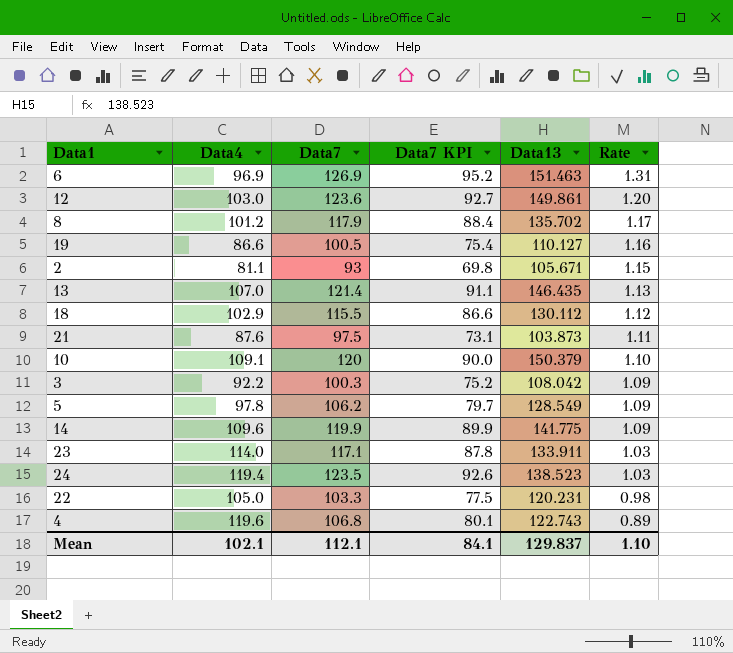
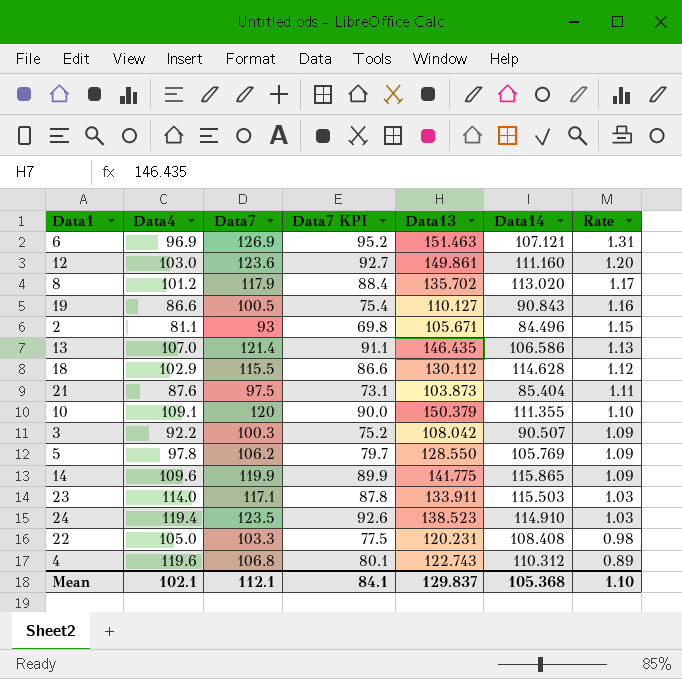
column Data14 | position: none -> 6
5 | Data13: 128.549 -> 128.550

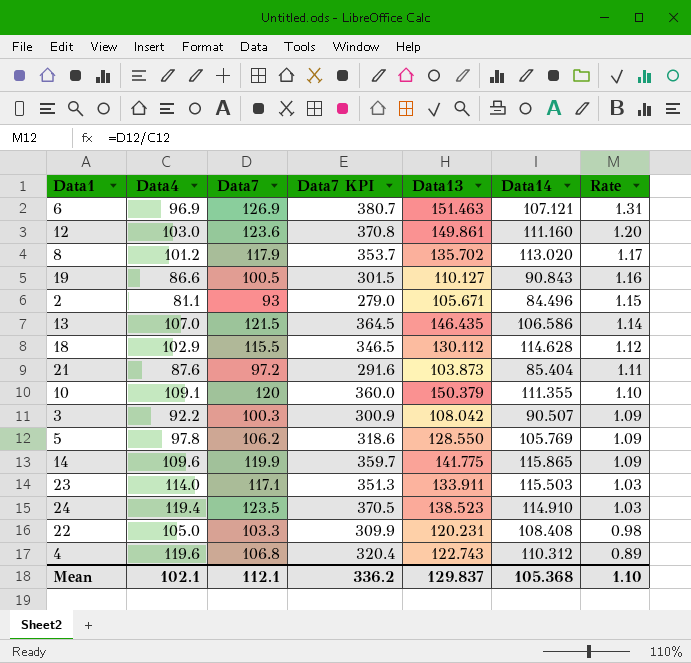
column Data7 KPI | formula: [Data7] * 0.75 -> [Data7] * 3
13 | Data7: 121.4 -> 121.5
13 | Rate: 1.13 -> 1.14
21 | Data7: 97.5 -> 97.2
Mean | Data7 KPI: 84.1 -> 336.2

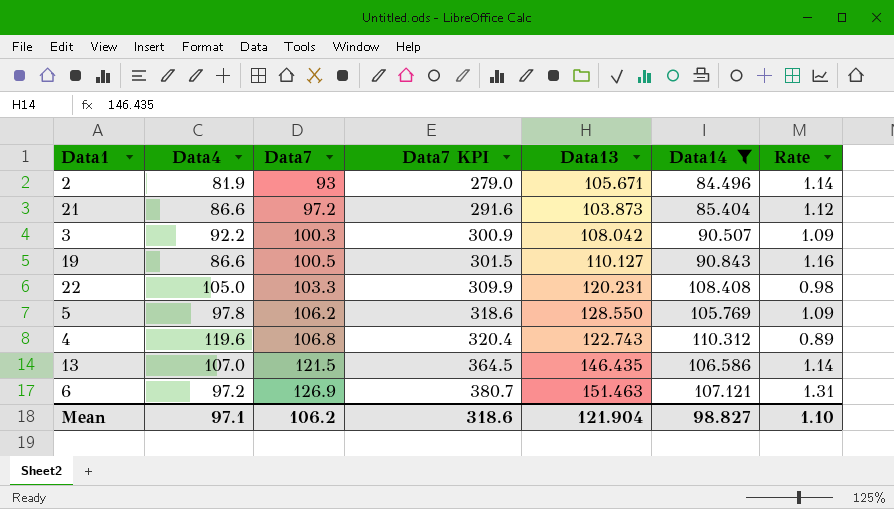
filter: none -> Data14 <= 110.312
row order: Rate descending -> Data7 ascending
2 | Data4: 81.1 -> 81.9
2 | Rate: 1.15 -> 1.14
21 | Data4: 87.6 -> 86.6
21 | Rate: 1.11 -> 1.12
6 | Data4: 96.9 -> 97.2
Mean | Data4: 102.1 -> 97.1
Mean | Data7: 112.1 -> 106.2
Mean | Data7 KPI: 336.2 -> 318.6
Mean | Data13: 129.837 -> 121.904
Mean | Data14: 105.368 -> 98.827

